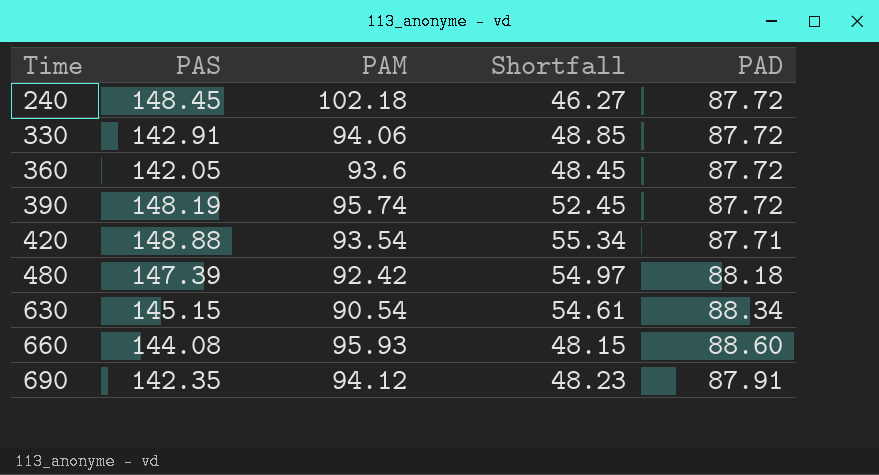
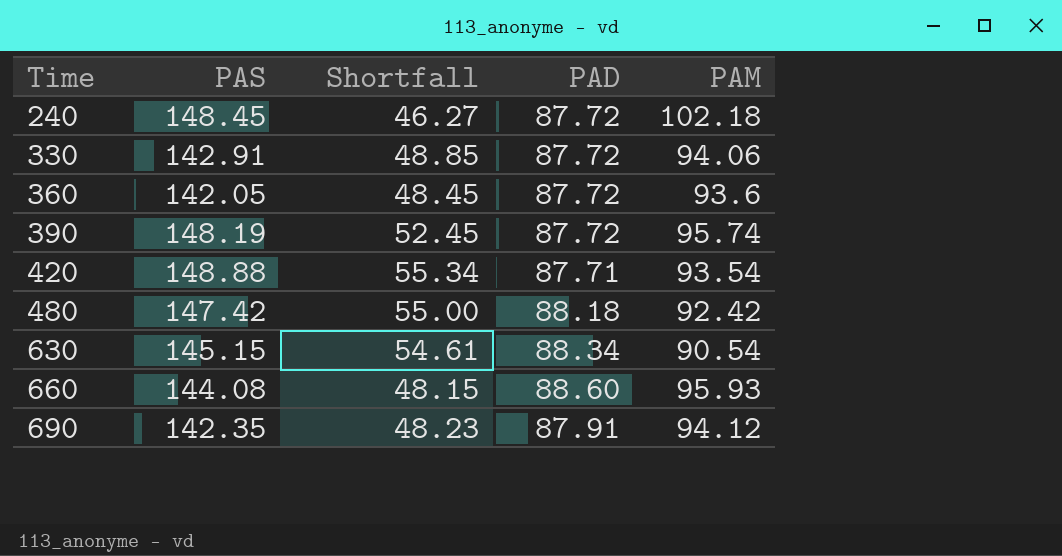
column PAM | position: 3 -> 5
480 | PAS: 147.39 -> 147.42
480 | Shortfall: 54.97 -> 55.00

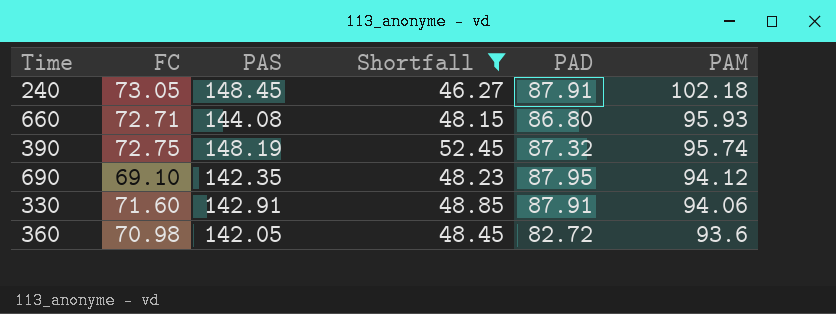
filter: none -> Shortfall <= 52.45
row order: Time ascending -> PAM descending
column FC | position: none -> 2
240 | PAD: 87.72 -> 87.91
660 | PAD: 88.60 -> 86.80
390 | PAD: 87.72 -> 87.32
690 | PAD: 87.91 -> 87.95
330 | PAD: 87.72 -> 87.91
360 | PAD: 87.72 -> 82.72

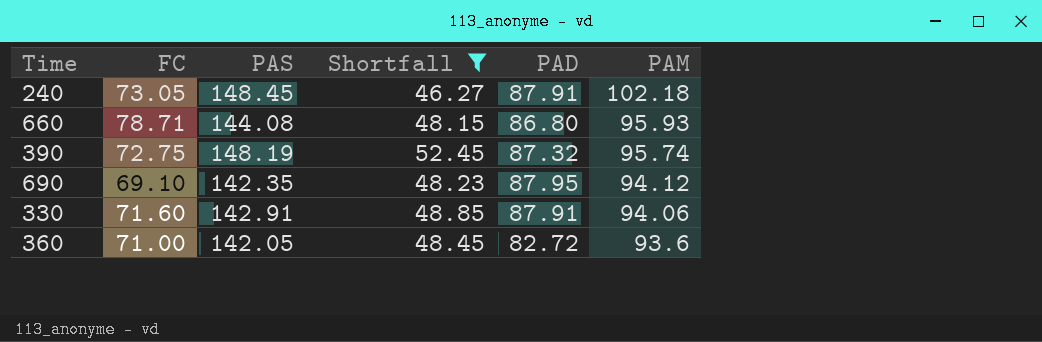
660 | FC: 72.71 -> 78.71
360 | FC: 70.98 -> 71.00

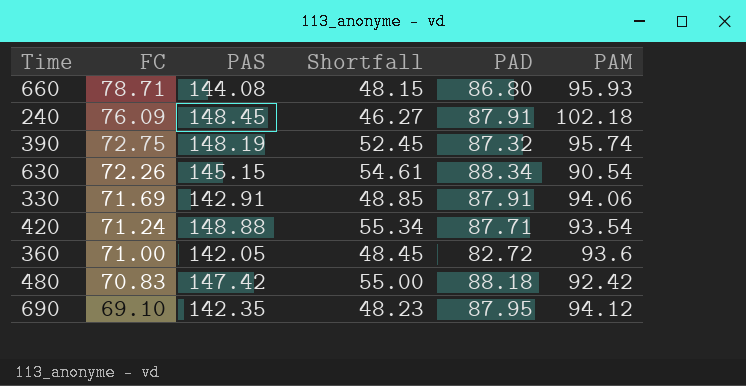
filter: Shortfall <= 52.45 -> none
row order: PAM descending -> FC descending
240 | FC: 73.05 -> 76.09
330 | FC: 71.60 -> 71.69

